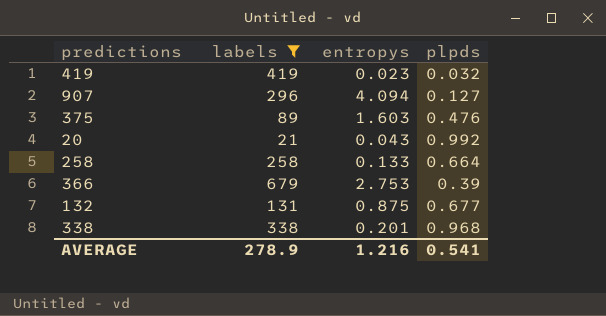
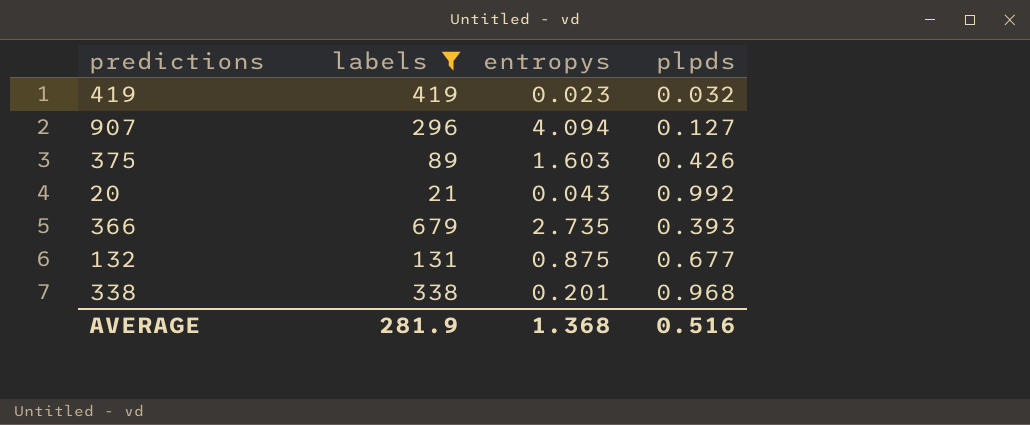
row 258: 258 | 0.133 | 0.664 -> none
375 | plpds: 0.476 -> 0.426
366 | entropys: 2.753 -> 2.735
366 | plpds: 0.39 -> 0.393
AVERAGE | labels: 278.9 -> 281.9
AVERAGE | entropys: 1.216 -> 1.368
AVERAGE | plpds: 0.541 -> 0.516

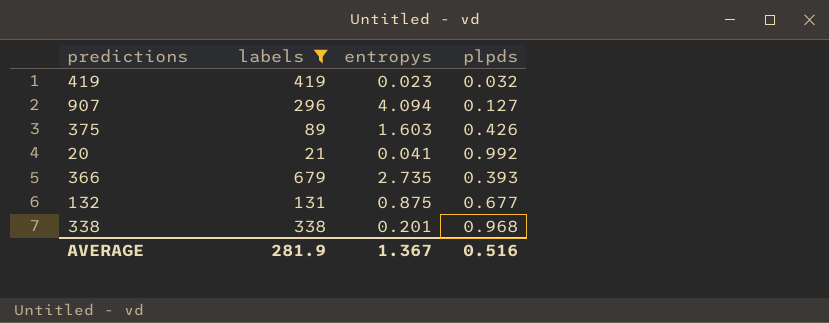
20 | entropys: 0.043 -> 0.041
AVERAGE | entropys: 1.368 -> 1.367

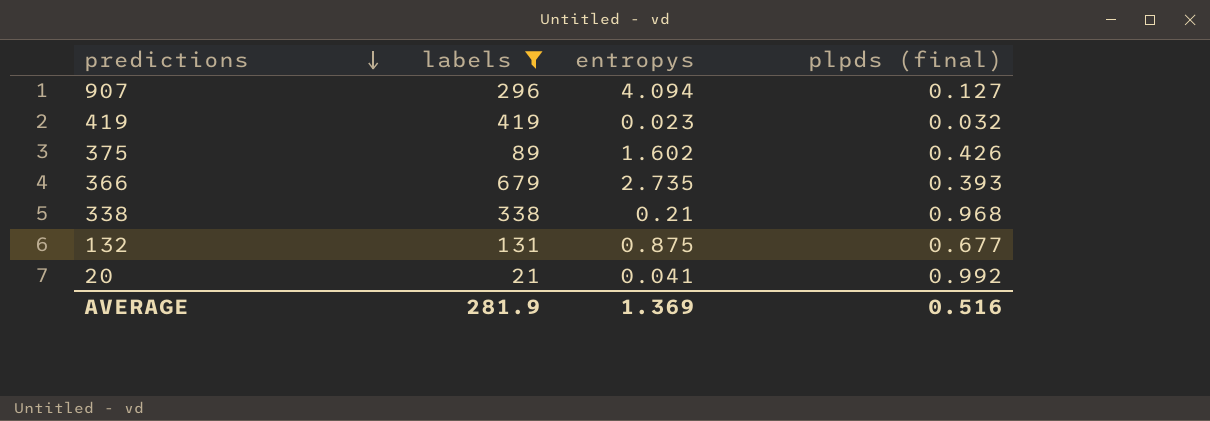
row order: none -> predictions descending
column name: plpds -> plpds (final)
375 | entropys: 1.603 -> 1.602
338 | entropys: 0.201 -> 0.21
AVERAGE | entropys: 1.367 -> 1.369

